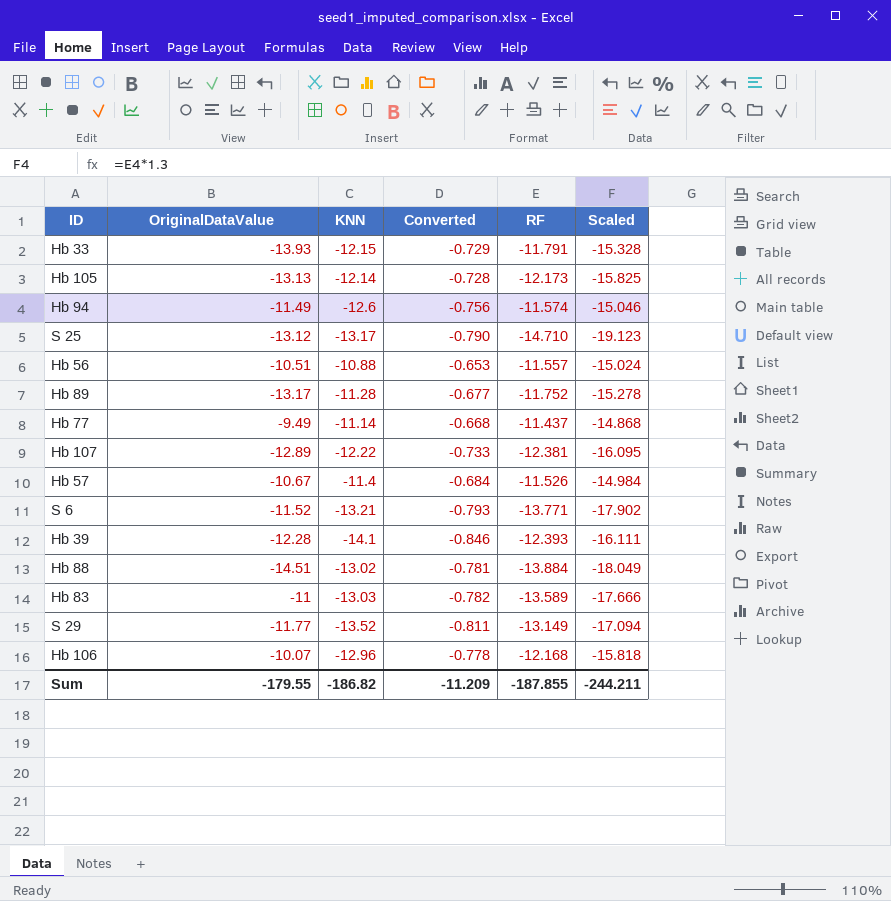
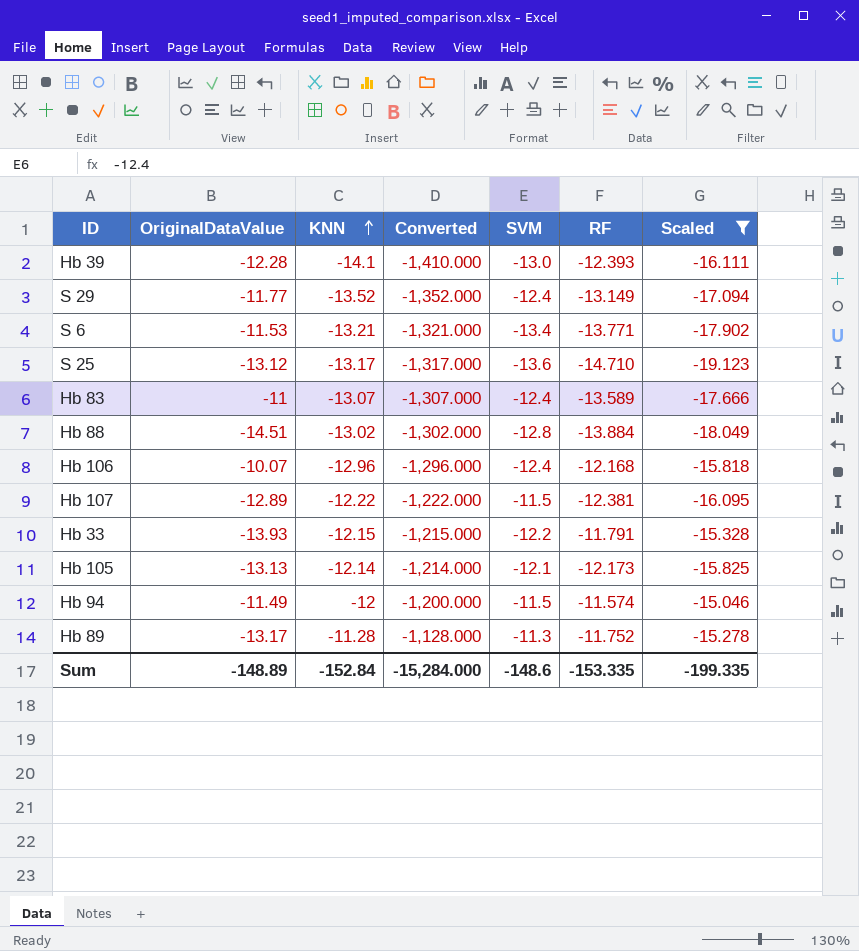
filter: none -> Scaled <= -15.046
row order: none -> KNN ascending
column Converted | formula: [KNN] * 0.06 -> [KNN] * 100
column SVM | position: none -> 5
S 6 | OriginalDataValue: -11.52 -> -11.53
Hb 83 | KNN: -13.03 -> -13.07
Hb 94 | KNN: -12.6 -> -12
Sum | OriginalDataValue: -179.55 -> -148.89
Sum | KNN: -186.82 -> -152.84
Sum | Converted: -11.209 -> -15,284.000
Sum | RF: -187.855 -> -153.335
Sum | Scaled: -244.211 -> -199.335

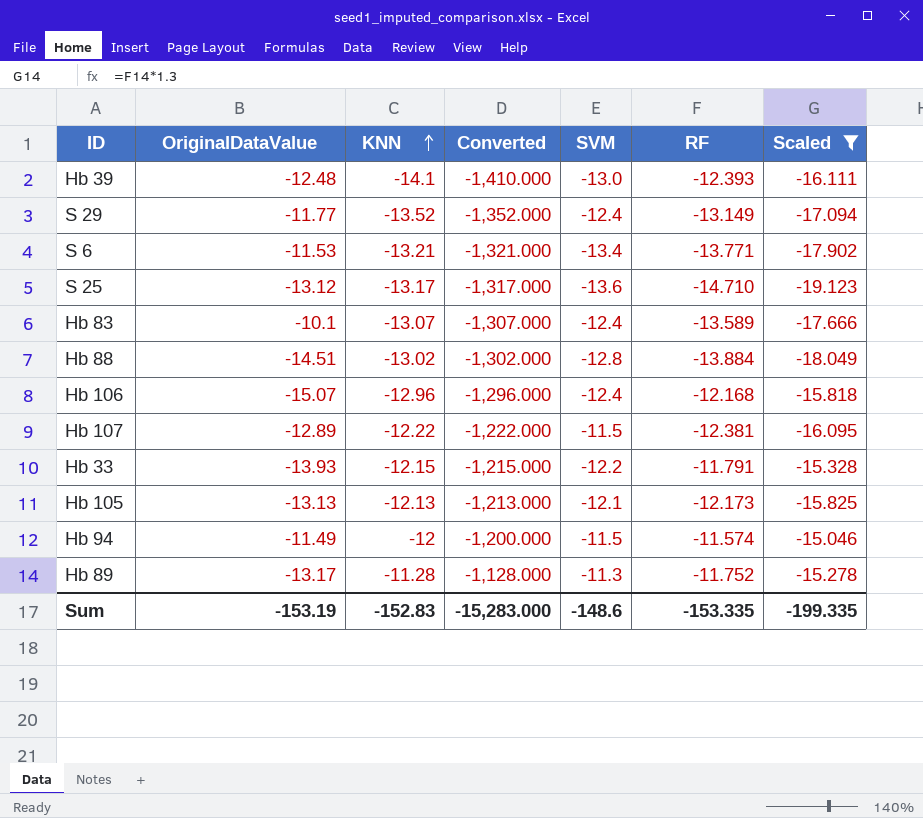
Hb 39 | OriginalDataValue: -12.28 -> -12.48
Hb 83 | OriginalDataValue: -11 -> -10.1
Hb 106 | OriginalDataValue: -10.07 -> -15.07
Hb 105 | KNN: -12.14 -> -12.13
Hb 105 | Converted: -1,214.000 -> -1,213.000
Sum | OriginalDataValue: -148.89 -> -153.19
Sum | KNN: -152.84 -> -152.83
Sum | Converted: -15,284.000 -> -15,283.000

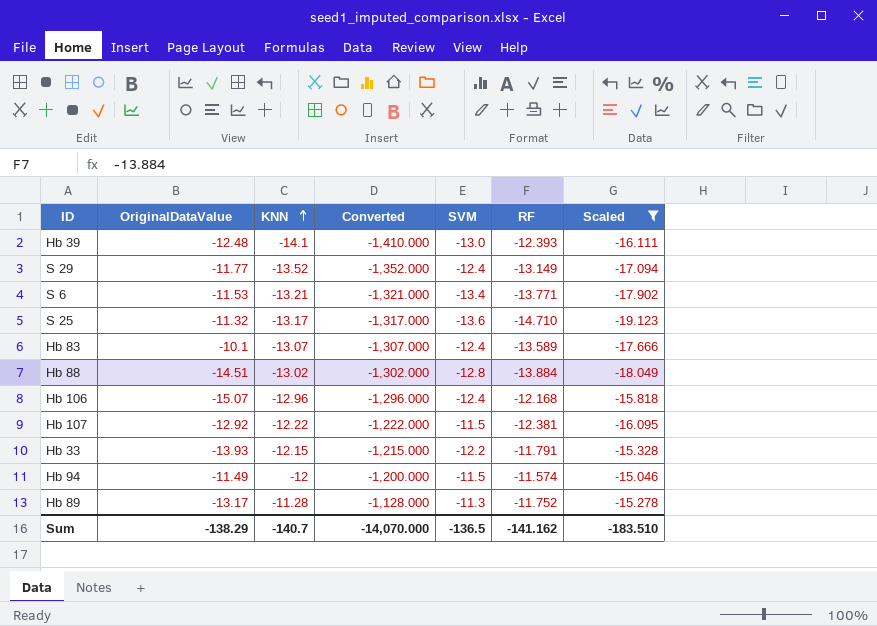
row Hb 105: -13.13 | -12.13 | -1,213.000 | -12.1 | -12.173 | -15.825 -> none
S 25 | OriginalDataValue: -13.12 -> -11.32
Hb 107 | OriginalDataValue: -12.89 -> -12.92
Sum | OriginalDataValue: -153.19 -> -138.29
Sum | KNN: -152.83 -> -140.7
Sum | Converted: -15,283.000 -> -14,070.000
Sum | SVM: -148.6 -> -136.5
Sum | RF: -153.335 -> -141.162
Sum | Scaled: -199.335 -> -183.510

